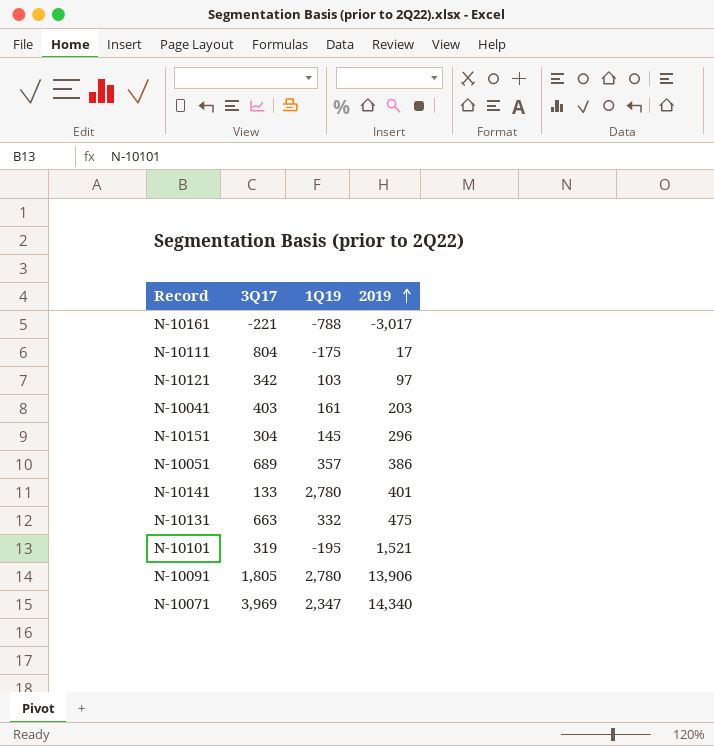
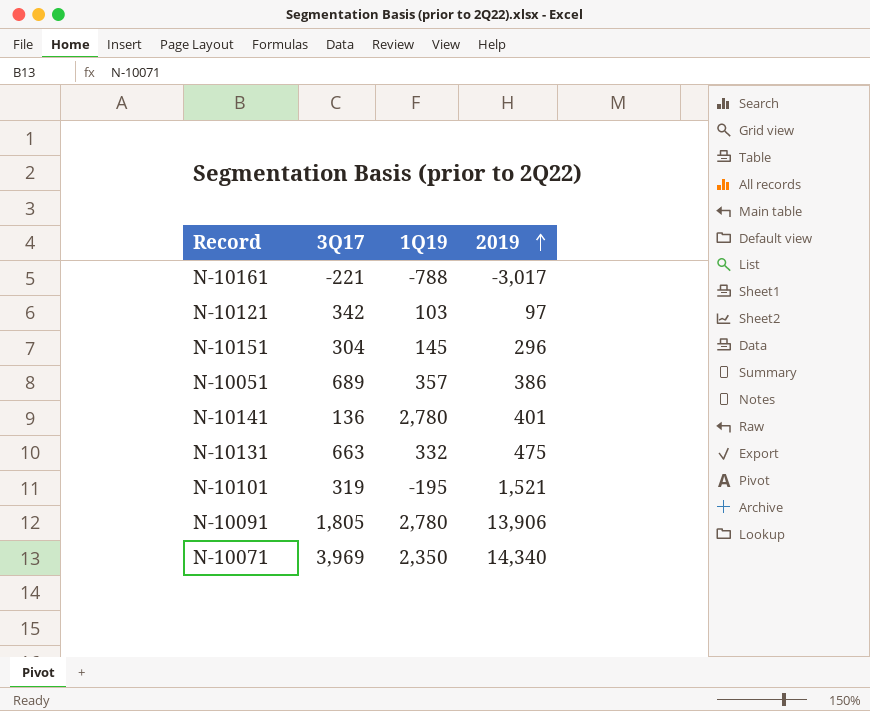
row N-10111: 804 | -175 | 17 -> none
row N-10041: 403 | 161 | 203 -> none
N-10141 | 3Q17: 133 -> 136
N-10071 | 1Q19: 2,347 -> 2,350

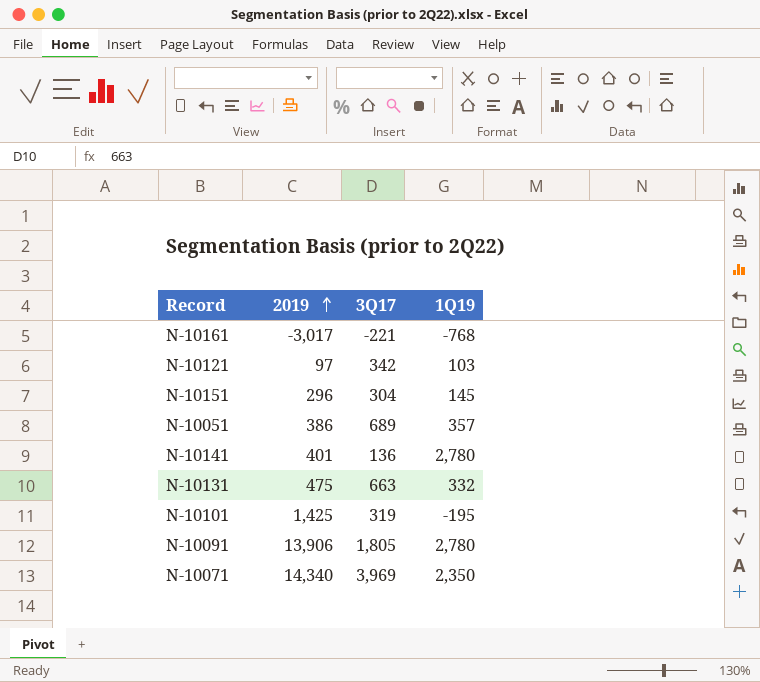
column 2019 | position: 4 -> 2
N-10161 | 1Q19: -788 -> -768
N-10101 | 2019: 1,521 -> 1,425

